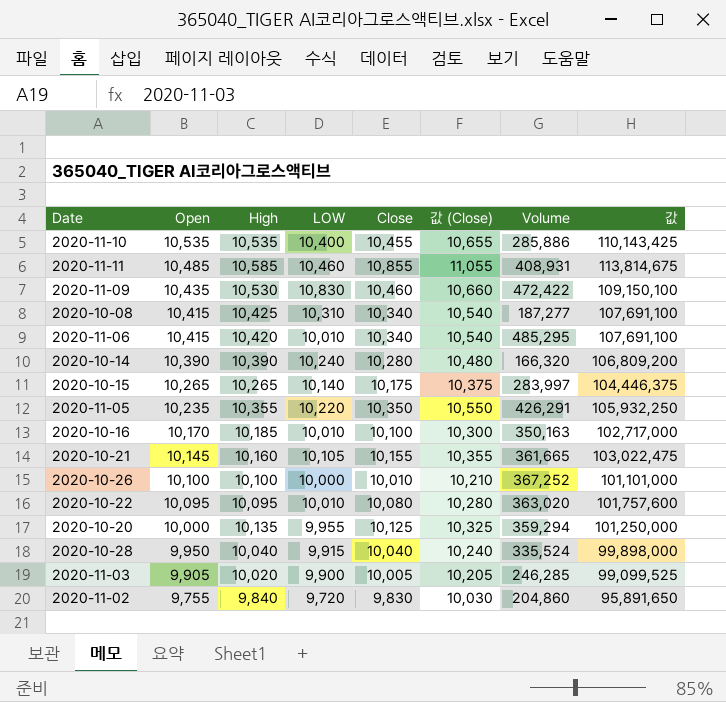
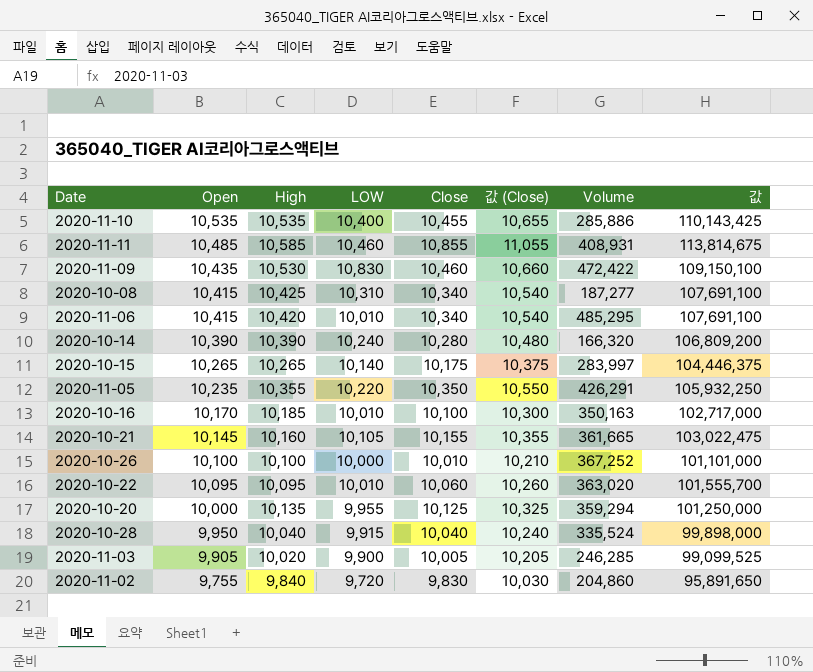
2020-10-22 | Close: 10,080 -> 10,060
2020-10-22 | 값 (Close): 10,280 -> 10,260
2020-10-22 | 값: 101,757,600 -> 101,555,700

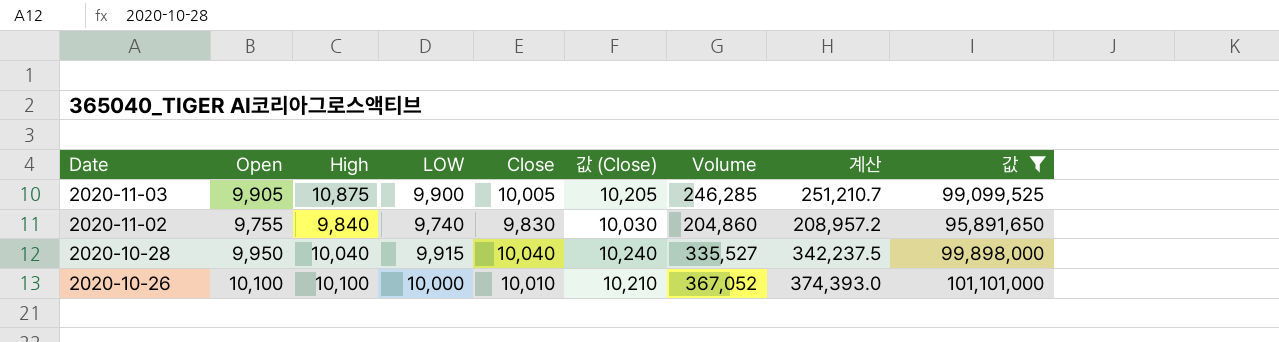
filter: none -> 값 <= 101,101,000
row order: Open descending -> Date descending
column 계산 | formula: none -> [Volume] * 1.02
2020-11-03 | High: 10,020 -> 10,875
2020-11-02 | LOW: 9,720 -> 9,740
2020-10-28 | Volume: 335,524 -> 335,527
2020-10-26 | Volume: 367,252 -> 367,052

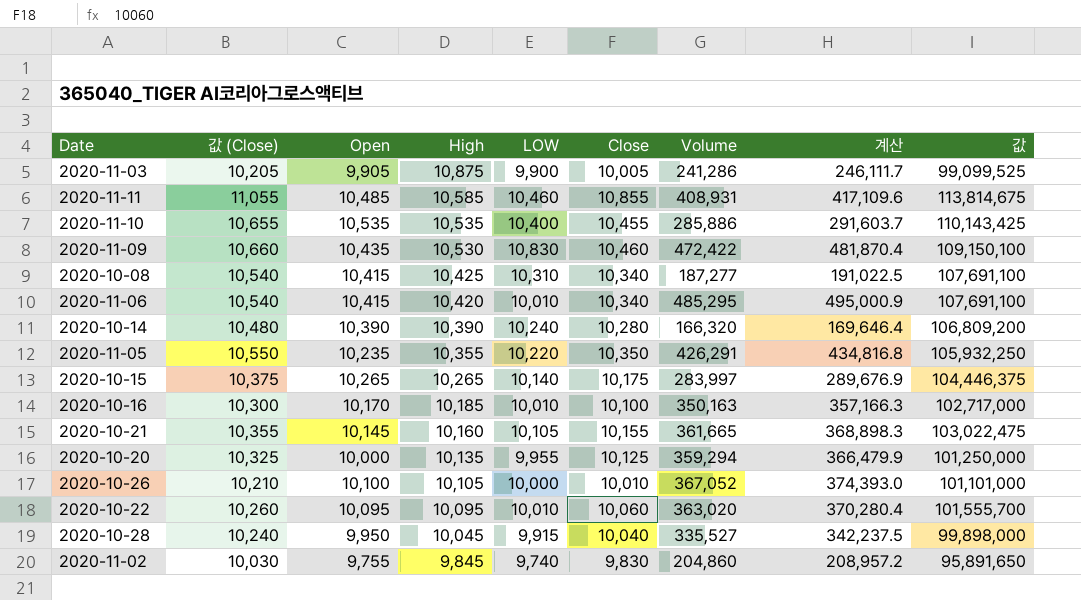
filter: 값 <= 101,101,000 -> none
row order: Date descending -> High descending
column 값 (Close) | position: 6 -> 2
2020-11-03 | Volume: 246,285 -> 241,286
2020-11-03 | 계산: 251,210.7 -> 246,111.7
2020-10-26 | High: 10,100 -> 10,105
2020-10-28 | High: 10,040 -> 10,045
2020-11-02 | High: 9,840 -> 9,845

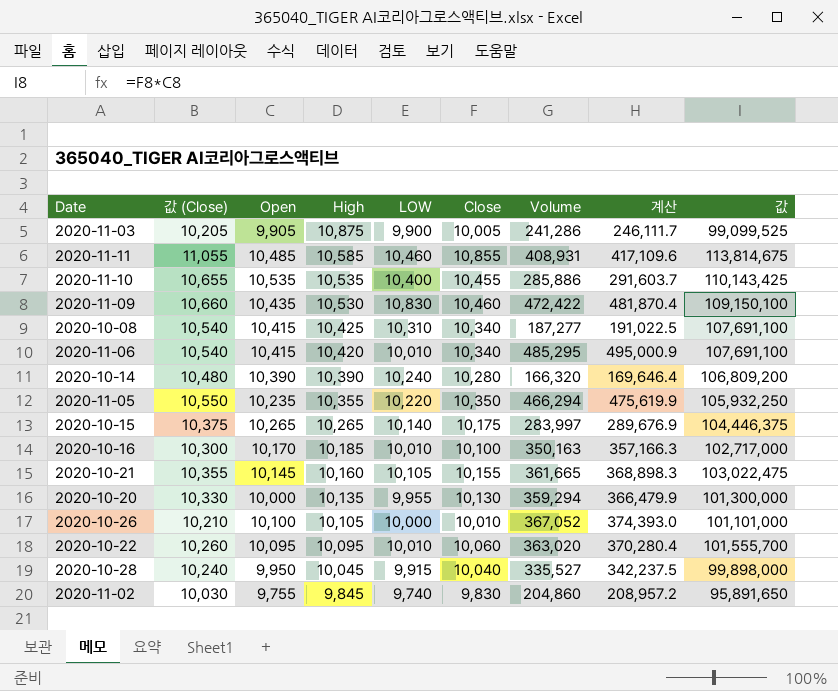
2020-11-05 | Volume: 426,291 -> 466,294
2020-11-05 | 계산: 434,816.8 -> 475,619.9
2020-10-20 | 값 (Close): 10,325 -> 10,330
2020-10-20 | Close: 10,125 -> 10,130
2020-10-20 | 값: 101,250,000 -> 101,300,000

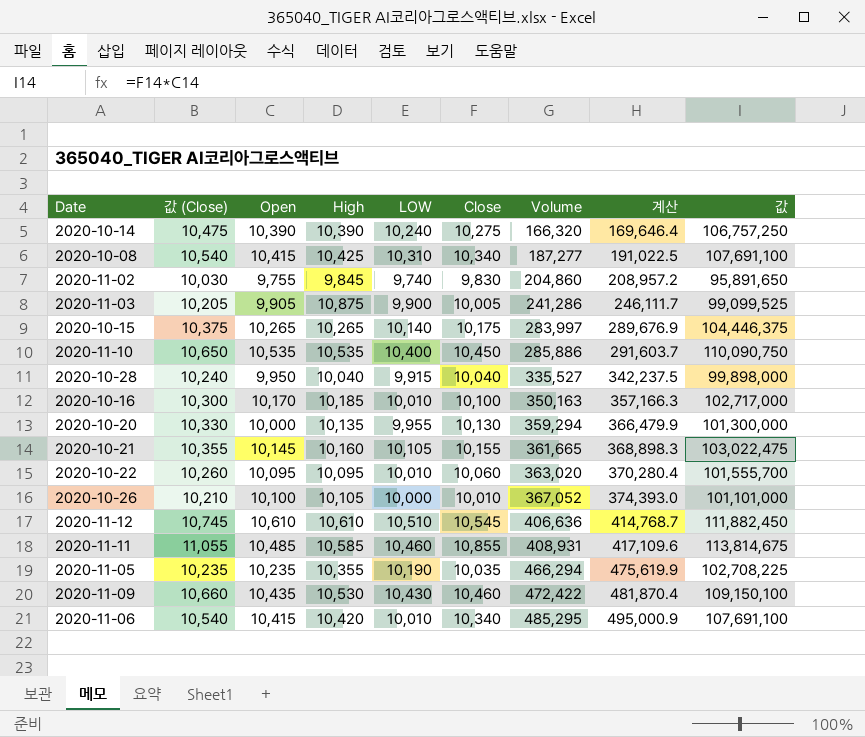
row order: High descending -> Volume ascending
2020-10-14 | 값 (Close): 10,480 -> 10,475
2020-10-14 | Close: 10,280 -> 10,275
2020-10-14 | 값: 106,809,200 -> 106,757,250
2020-11-10 | 값 (Close): 10,655 -> 10,650
2020-11-10 | Close: 10,455 -> 10,450
2020-11-10 | 값: 110,143,425 -> 110,090,750
2020-10-28 | High: 10,045 -> 10,040
row 2020-11-12: none -> 10,745 | 10,610 | 10,610 | 10,510 | 10,545 | 406,636 | 414,768.7 | 111,882,450
2020-11-05 | 값 (Close): 10,550 -> 10,235
2020-11-05 | LOW: 10,220 -> 10,190
2020-11-05 | Close: 10,350 -> 10,035
2020-11-05 | 값: 105,932,250 -> 102,708,225
2020-11-09 | LOW: 10,830 -> 10,430

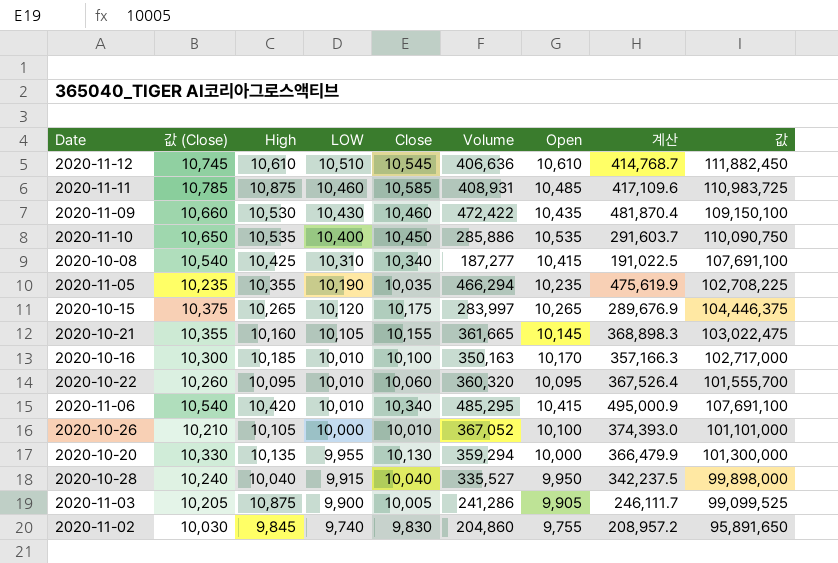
row order: Volume ascending -> LOW descending
column Open | position: 3 -> 7
row 2020-10-14: 10,475 | 10,390 | 10,390 | 10,240 | 10,275 | 166,320 | 169,646.4 | 106,757,250 -> none
2020-11-11 | 값 (Close): 11,055 -> 10,785
2020-11-11 | High: 10,585 -> 10,875
2020-11-11 | Close: 10,855 -> 10,585
2020-11-11 | 값: 113,814,675 -> 110,983,725
2020-10-15 | LOW: 10,140 -> 10,120
2020-10-22 | Volume: 363,020 -> 360,320
2020-10-22 | 계산: 370,280.4 -> 367,526.4

